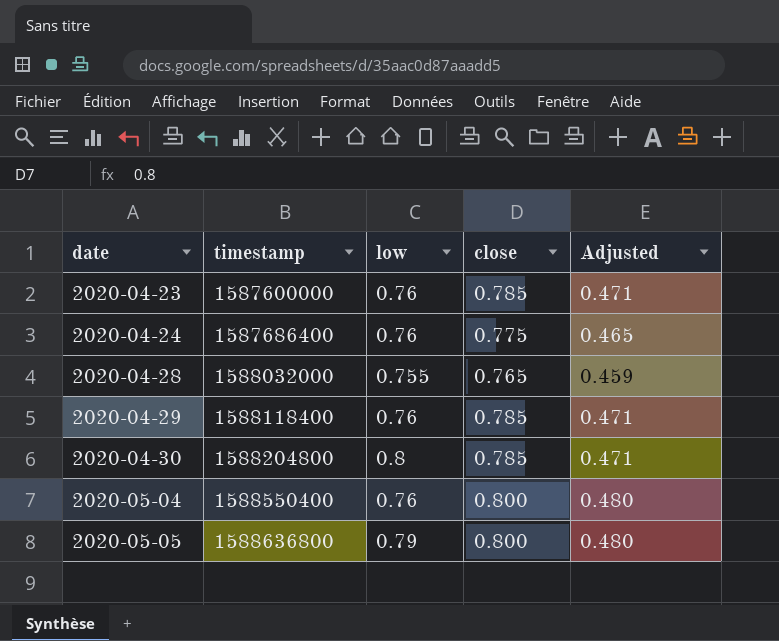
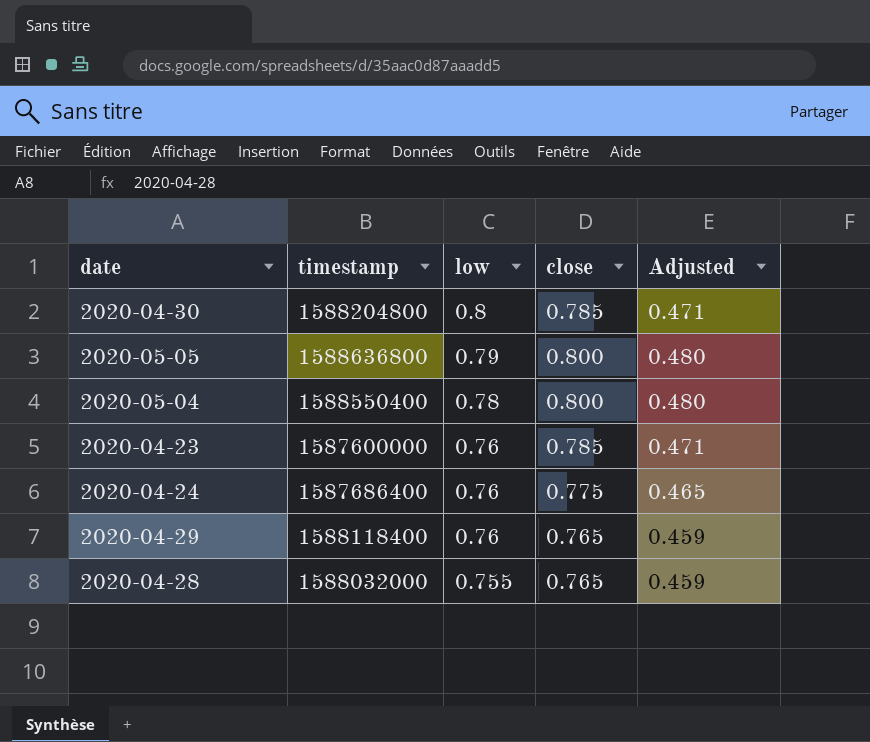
row order: date ascending -> low descending
2020-05-04 | low: 0.76 -> 0.78
2020-04-29 | close: 0.785 -> 0.765
2020-04-29 | Adjusted: 0.471 -> 0.459

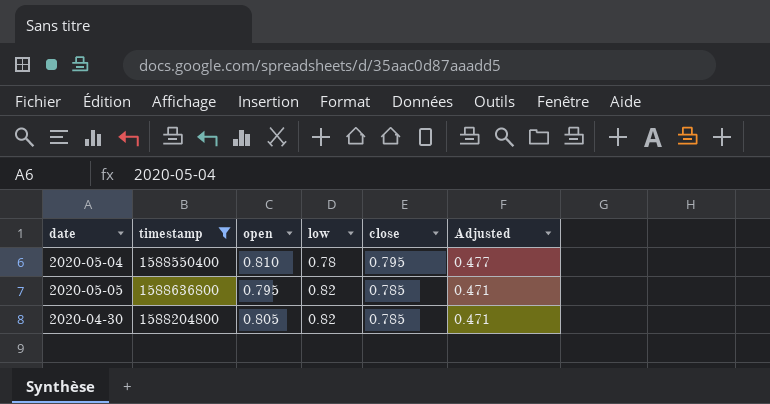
filter: none -> timestamp >= 1588204800
row order: low descending -> low ascending
column open | position: none -> 3
2020-05-04 | close: 0.800 -> 0.795
2020-05-04 | Adjusted: 0.480 -> 0.477
2020-05-05 | low: 0.79 -> 0.82
2020-05-05 | close: 0.800 -> 0.785
2020-05-05 | Adjusted: 0.480 -> 0.471
2020-04-30 | low: 0.8 -> 0.82

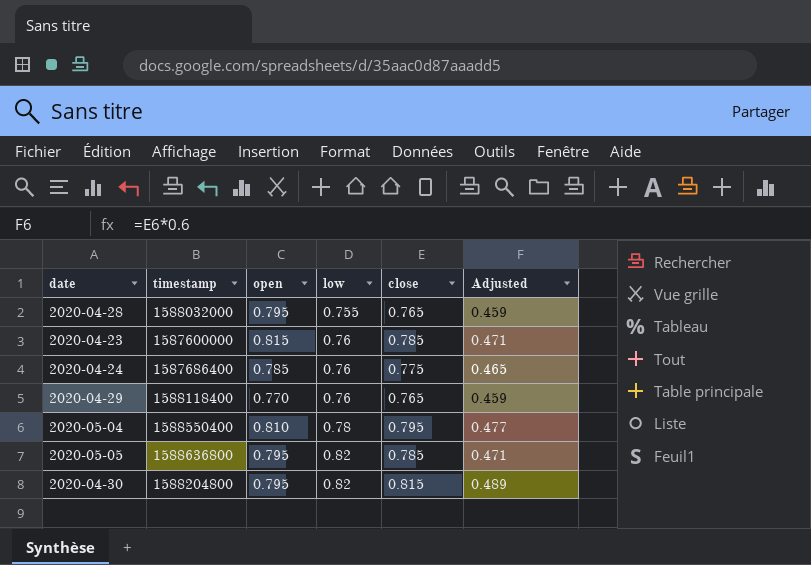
filter: timestamp >= 1588204800 -> none
2020-04-30 | open: 0.805 -> 0.795
2020-04-30 | close: 0.785 -> 0.815
2020-04-30 | Adjusted: 0.471 -> 0.489

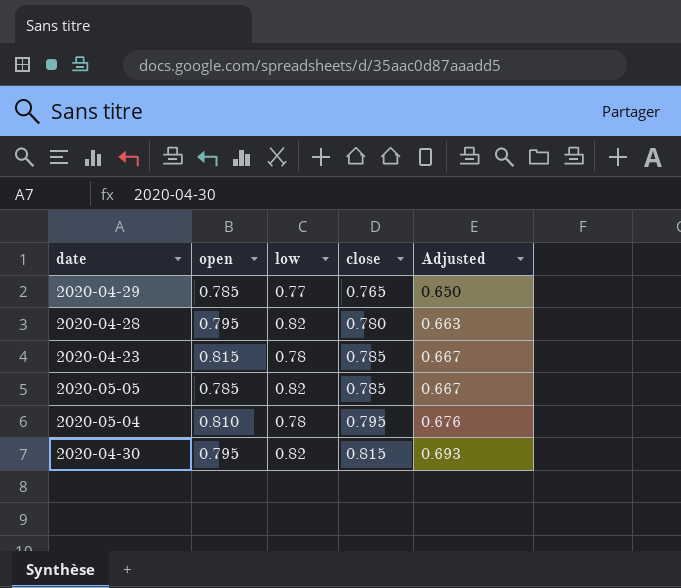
row order: low ascending -> close ascending
column timestamp | position: 2 -> none
column Adjusted | formula: [close] * 0.6 -> [close] * 0.85
row 2020-04-24: 1587686400 | 0.785 | 0.76 | 0.775 | 0.465 -> none
2020-04-29 | open: 0.770 -> 0.785
2020-04-29 | low: 0.76 -> 0.77
2020-04-28 | low: 0.755 -> 0.82
2020-04-28 | close: 0.765 -> 0.780
2020-04-23 | low: 0.76 -> 0.78
2020-05-05 | open: 0.795 -> 0.785

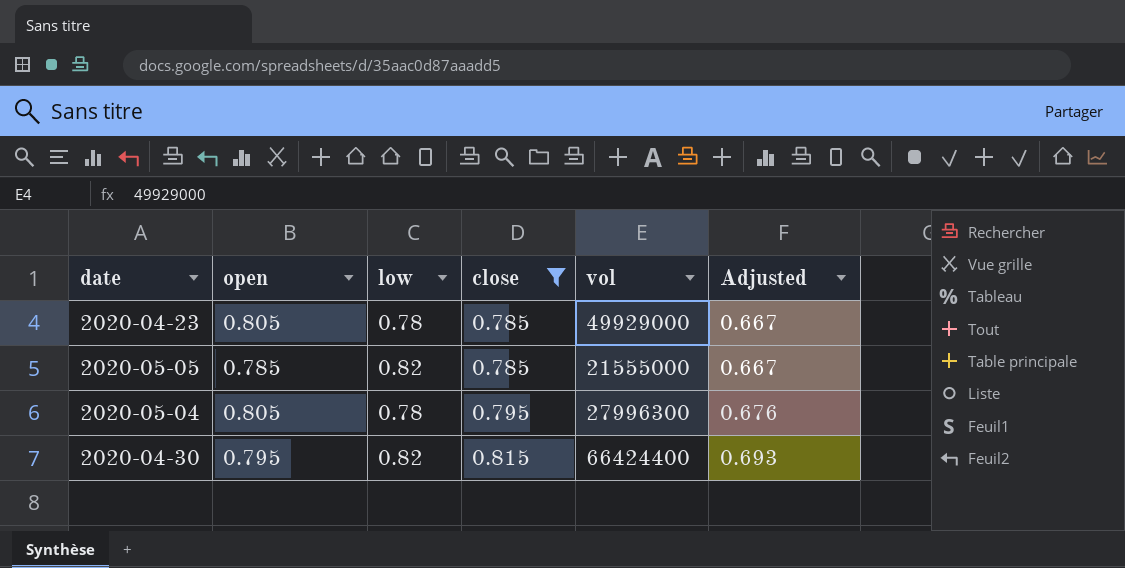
filter: none -> close >= 0.785
column vol | position: none -> 5
2020-04-23 | open: 0.815 -> 0.805
2020-05-04 | open: 0.810 -> 0.805

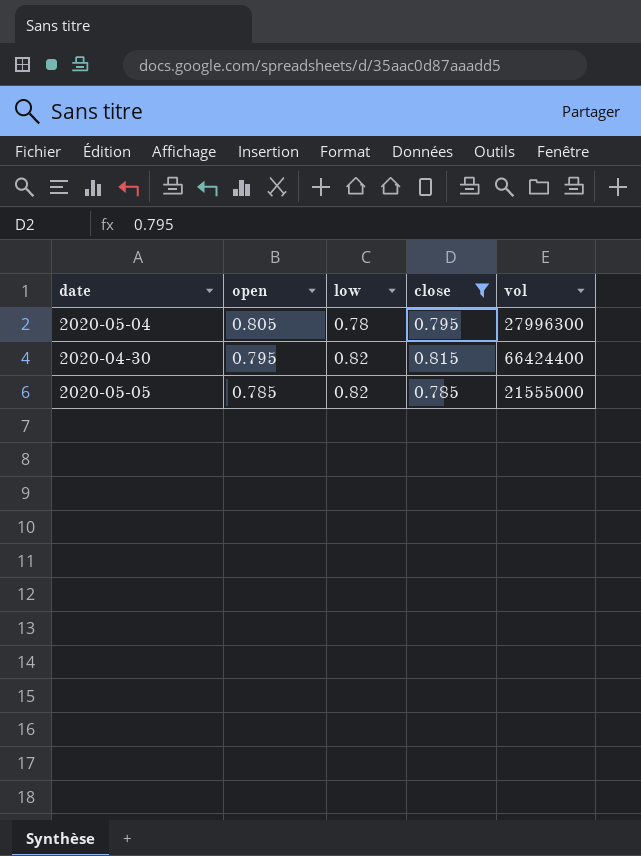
row order: close ascending -> open descending
column Adjusted | formula: [close] * 0.85 -> none
row 2020-04-23: 0.805 | 0.78 | 0.785 | 49929000 | 0.667 -> none

